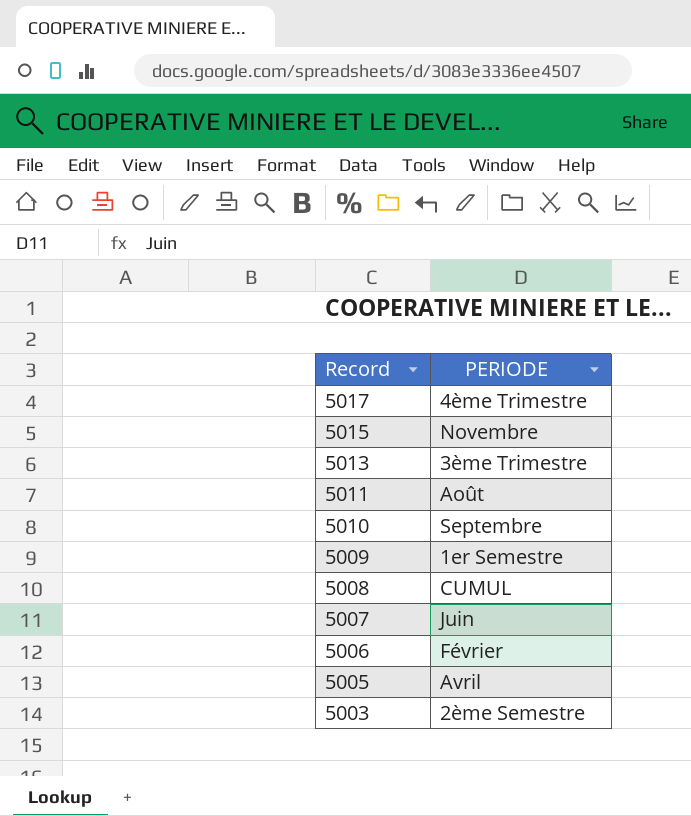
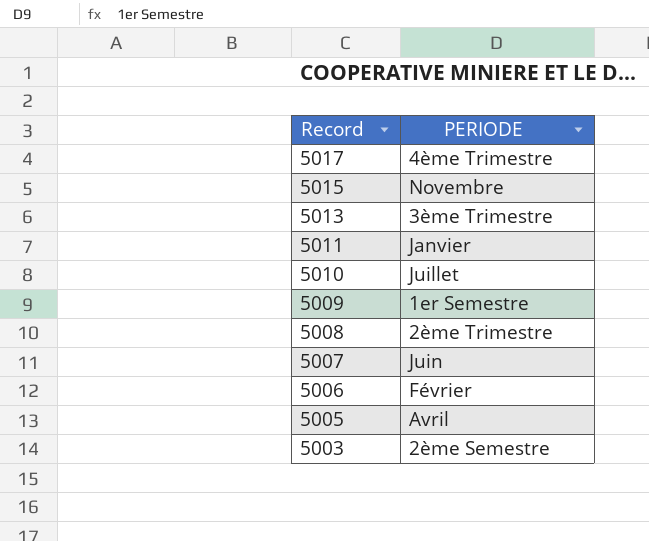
5011 | PERIODE: Août -> Janvier
5010 | PERIODE: Septembre -> Juillet
5008 | PERIODE: CUMUL -> 2ème Trimestre

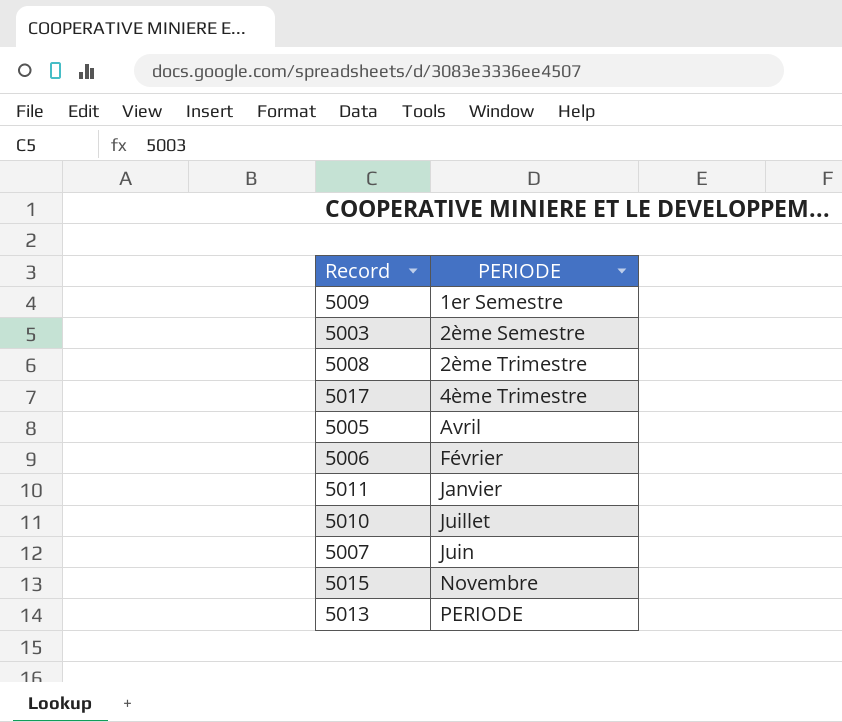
row order: Record descending -> PERIODE ascending
5013 | PERIODE: 3ème Trimestre -> PERIODE

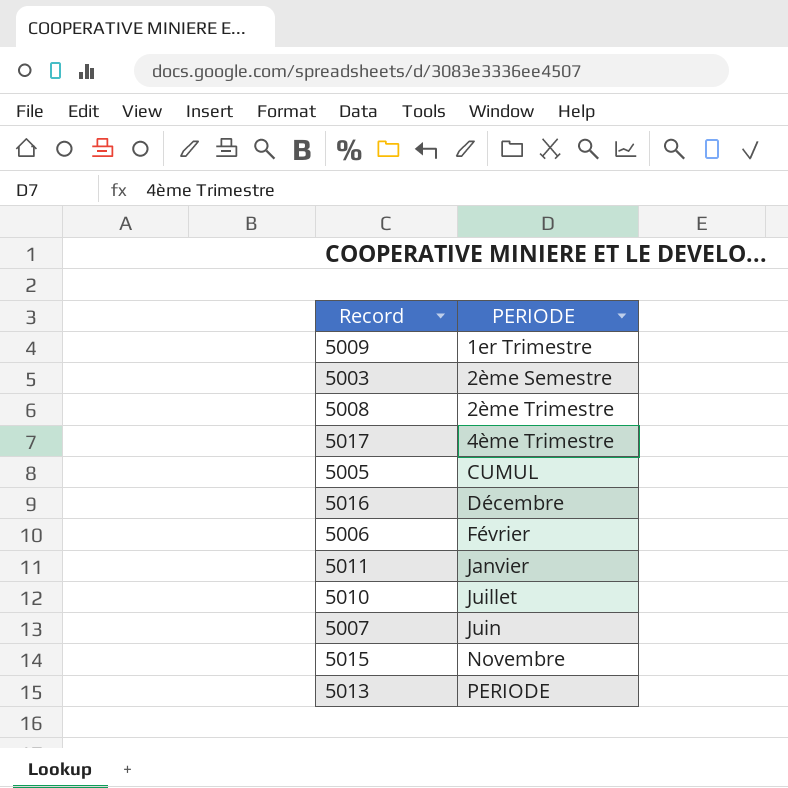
5009 | PERIODE: 1er Semestre -> 1er Trimestre
5005 | PERIODE: Avril -> CUMUL
row 5016: none -> Décembre

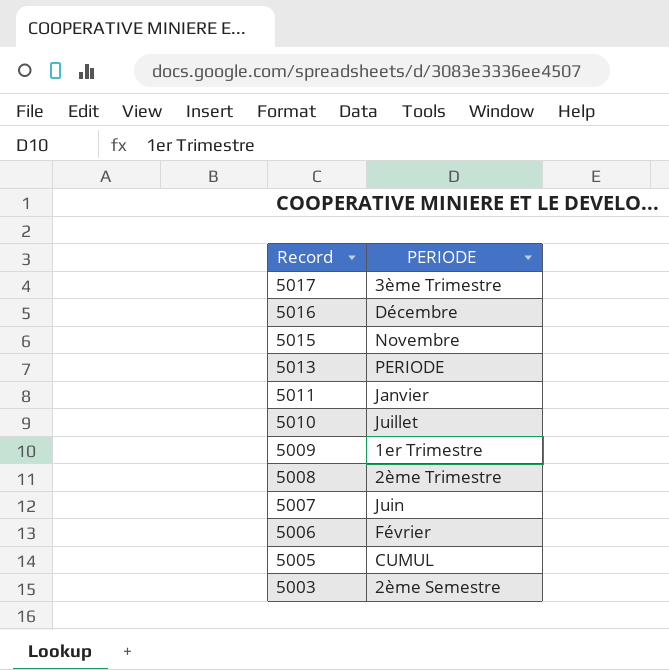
row order: PERIODE ascending -> Record descending
5017 | PERIODE: 4ème Trimestre -> 3ème Trimestre

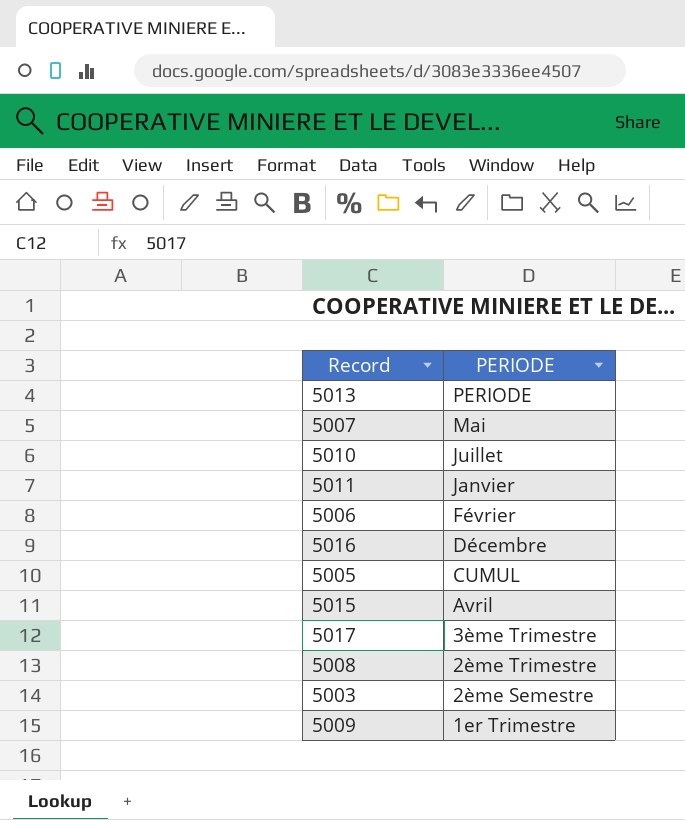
row order: Record descending -> PERIODE descending
5007 | PERIODE: Juin -> Mai
5015 | PERIODE: Novembre -> Avril

